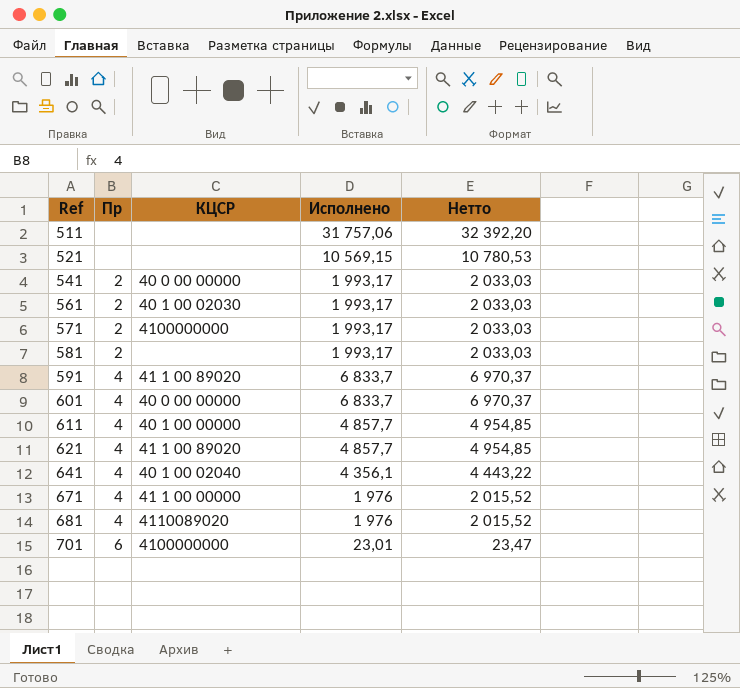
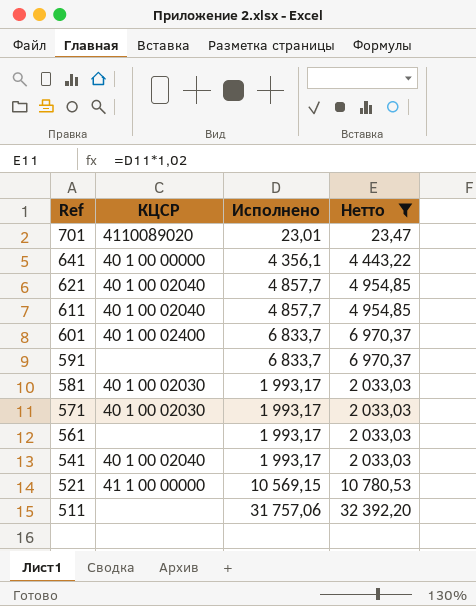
filter: none -> Нетто != 2 015,52
row order: Ref ascending -> Ref descending
column Пр | position: 2 -> none
701 | КЦСР: 4100000000 -> 4110089020
641 | КЦСР: 40 1 00 02040 -> 40 1 00 00000
621 | КЦСР: 41 1 00 89020 -> 40 1 00 02040
611 | КЦСР: 40 1 00 00000 -> 40 1 00 02040
601 | КЦСР: 40 0 00 00000 -> 40 1 00 02400
591 | КЦСР: 41 1 00 89020 -> none
581 | КЦСР: none -> 40 1 00 02030
571 | КЦСР: 4100000000 -> 40 1 00 02030
561 | КЦСР: 40 1 00 02030 -> none
541 | КЦСР: 40 0 00 00000 -> 40 1 00 02040
521 | КЦСР: none -> 41 1 00 00000

